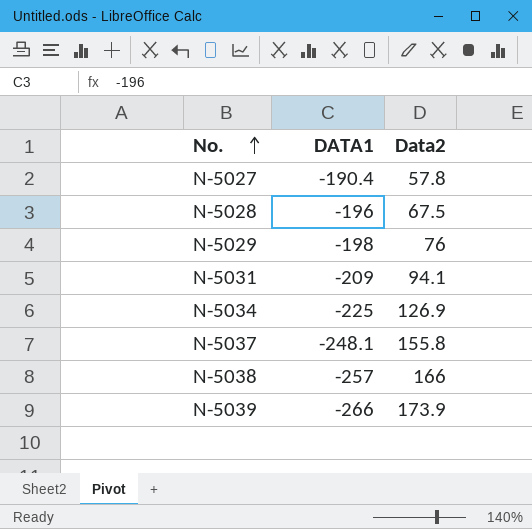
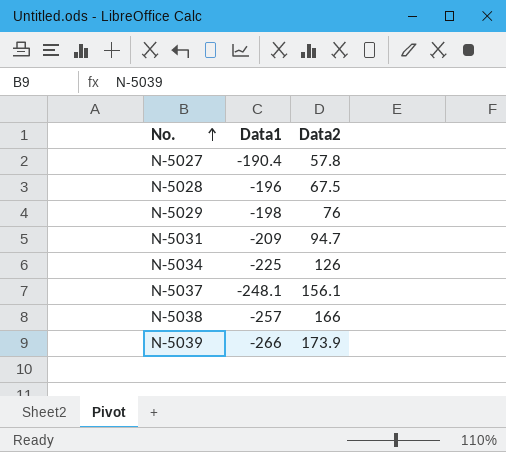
column name: DATA1 -> Data1
N-5031 | Data2: 94.1 -> 94.7
N-5034 | Data2: 126.9 -> 126
N-5037 | Data2: 155.8 -> 156.1

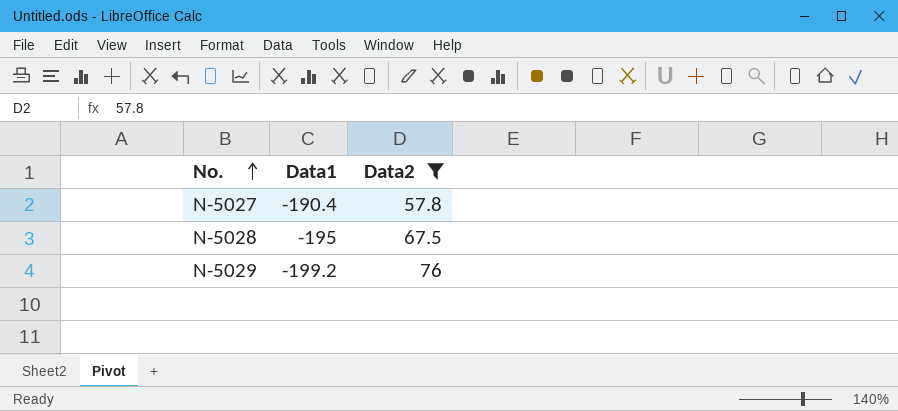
filter: none -> Data2 <= 76
N-5028 | Data1: -196 -> -195
N-5029 | Data1: -198 -> -199.2

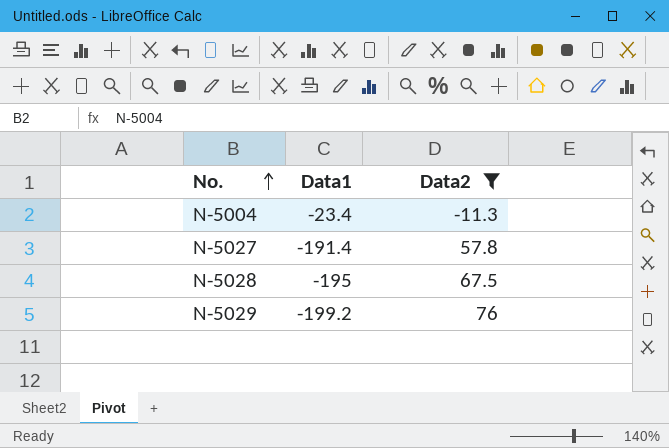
row N-5004: none -> -23.4 | -11.3
N-5027 | Data1: -190.4 -> -191.4

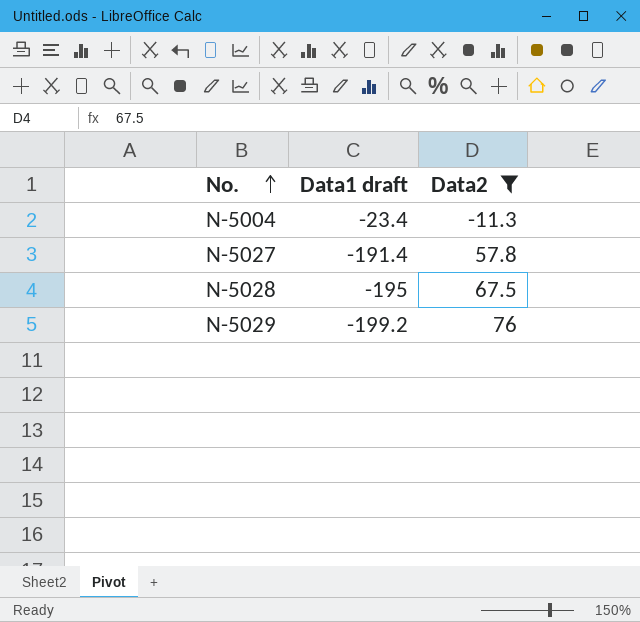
column name: Data1 -> Data1 draft

